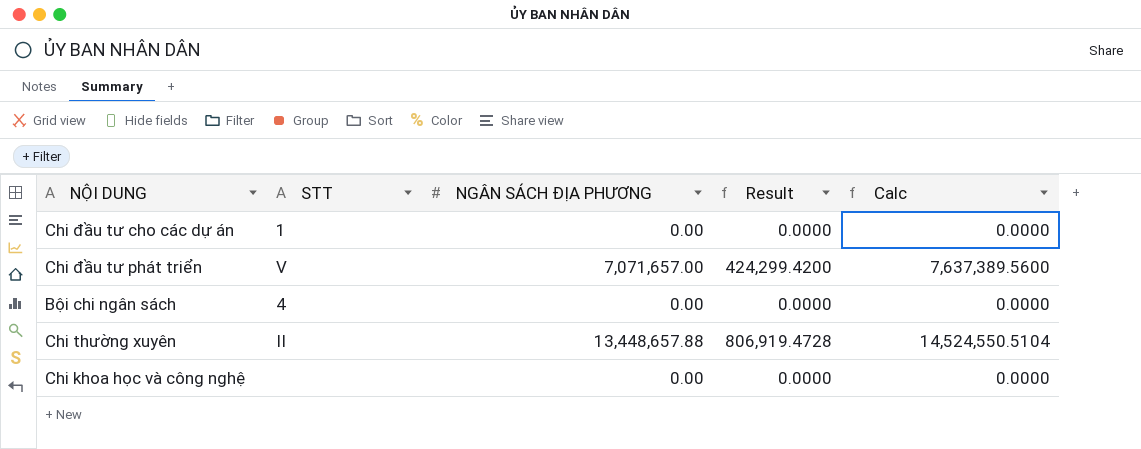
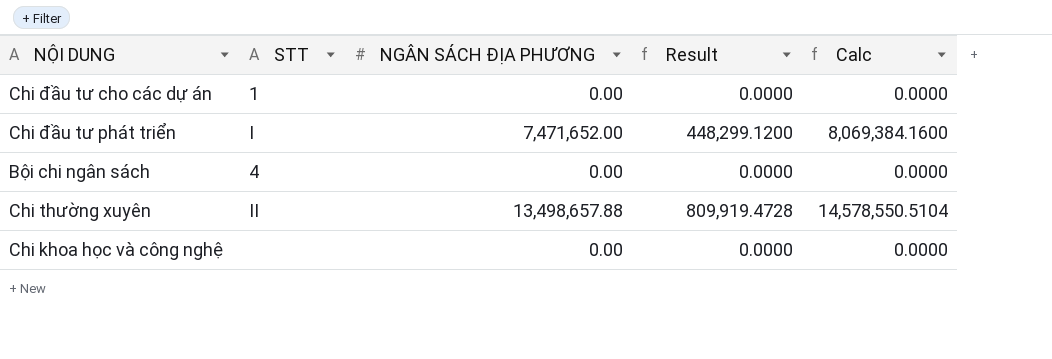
Chi đầu tư phát triển | STT: V -> I
Chi đầu tư phát triển | NGÂN SÁCH ĐỊA PHƯƠNG: 7,071,657.00 -> 7,471,652.00
Chi đầu tư phát triển | Result: 424,299.4200 -> 448,299.1200
Chi đầu tư phát triển | Calc: 7,637,389.5600 -> 8,069,384.1600
Chi thường xuyên | NGÂN SÁCH ĐỊA PHƯƠNG: 13,448,657.88 -> 13,498,657.88
Chi thường xuyên | Result: 806,919.4728 -> 809,919.4728
Chi thường xuyên | Calc: 14,524,550.5104 -> 14,578,550.5104

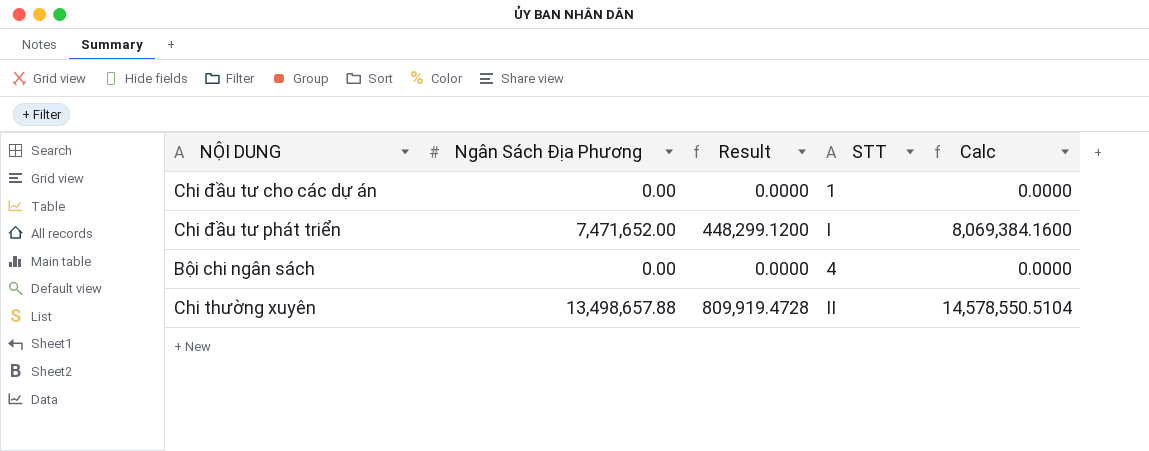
column name: NGÂN SÁCH ĐỊA PHƯƠNG -> Ngân Sách Địa Phương
column STT | position: 2 -> 4
row Chi khoa học và công nghệ: none | 0.00 | 0.0000 | 0.0000 -> none

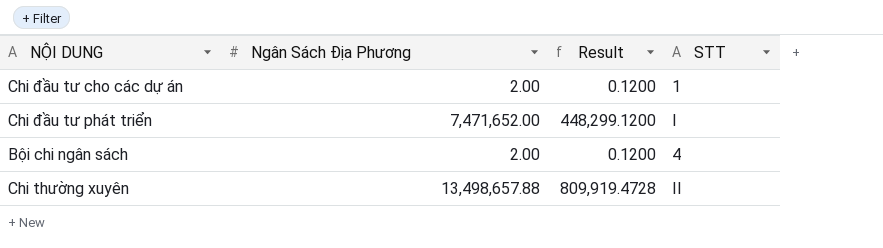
column Calc | formula: [Ngân Sách Địa Phương] * 1.08 -> none
Chi đầu tư cho các dự án | Ngân Sách Địa Phương: 0.00 -> 2.00
Chi đầu tư cho các dự án | Result: 0.0000 -> 0.1200
Bội chi ngân sách | Ngân Sách Địa Phương: 0.00 -> 2.00
Bội chi ngân sách | Result: 0.0000 -> 0.1200

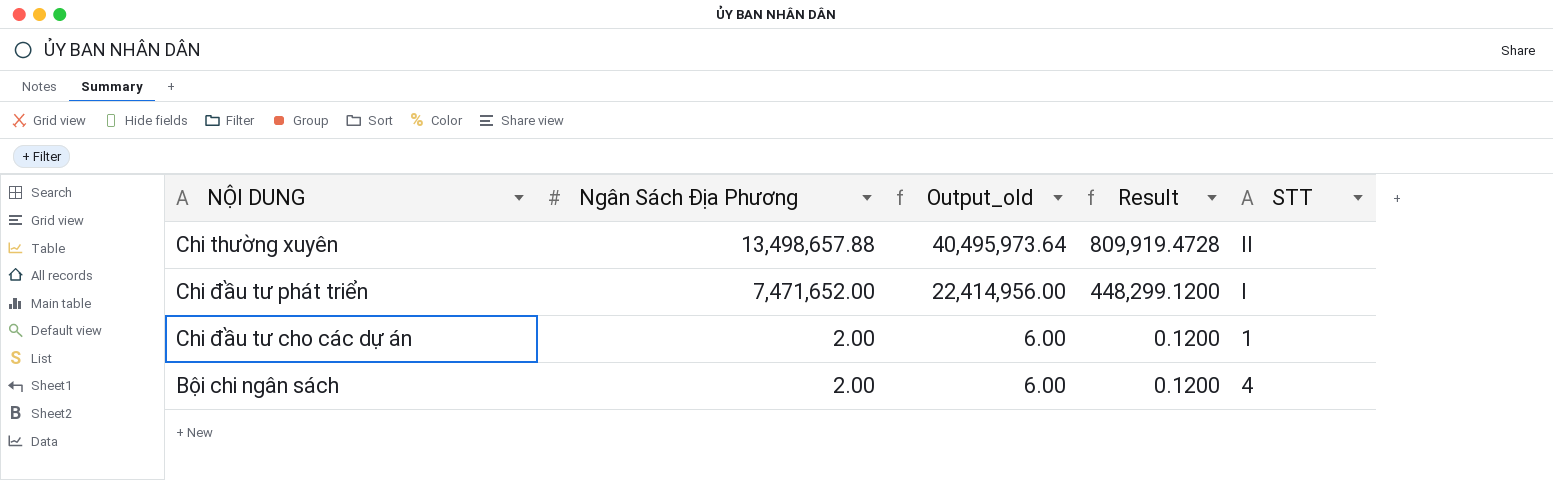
row order: none -> Ngân Sách Địa Phương descending
column Output_old | formula: none -> [Ngân Sách Địa Phương] * 3

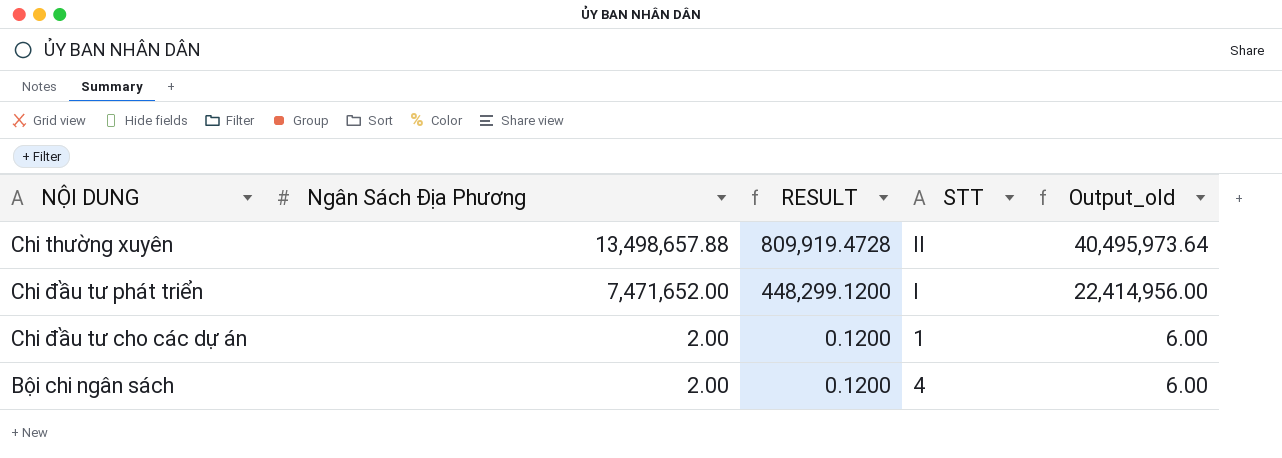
column name: Result -> RESULT
column Output_old | position: 3 -> 5

